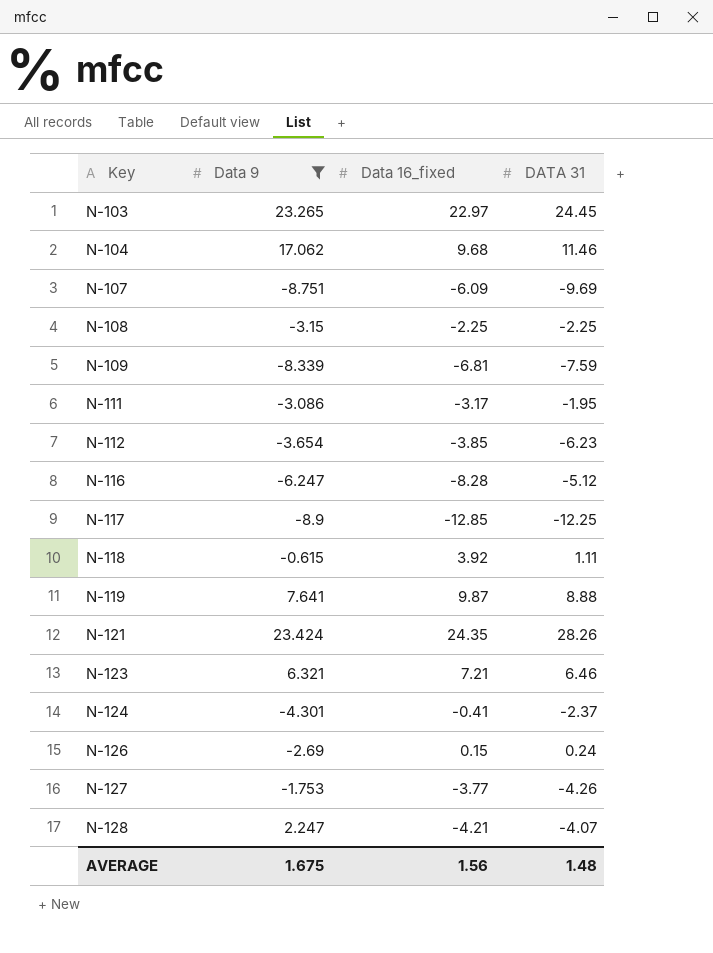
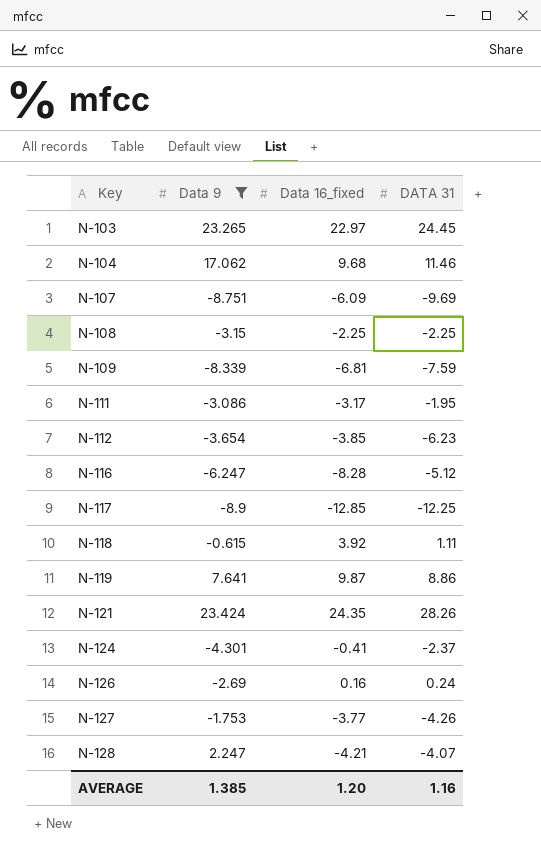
row N-123: 6.321 | 7.21 | 6.46 -> none
N-119 | DATA 31: 8.88 -> 8.86
N-126 | Data 16_fixed: 0.15 -> 0.16
AVERAGE | Data 9: 1.675 -> 1.385
AVERAGE | Data 16_fixed: 1.56 -> 1.20
AVERAGE | DATA 31: 1.48 -> 1.16

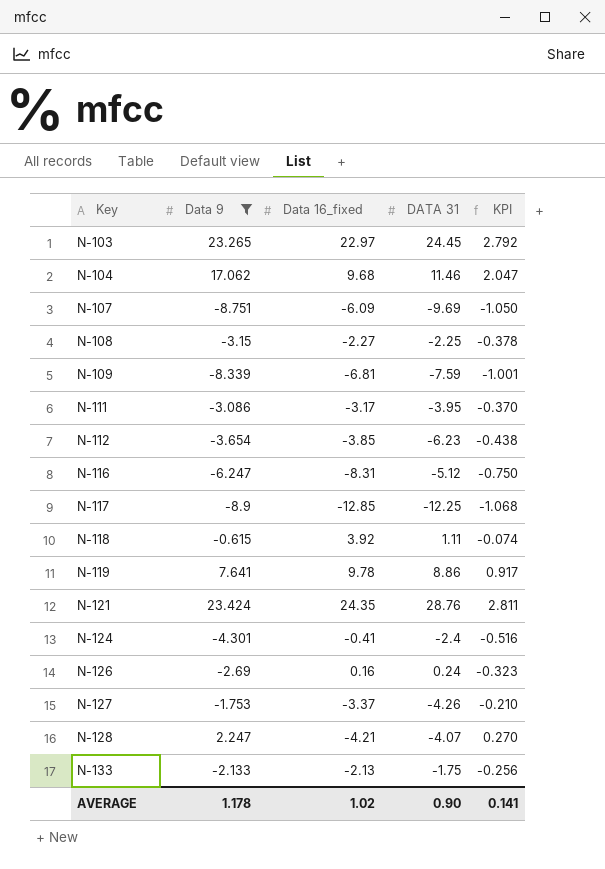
column KPI | formula: none -> [Data 9] * 0.12
N-108 | Data 16_fixed: -2.25 -> -2.27
N-111 | DATA 31: -1.95 -> -3.95
N-116 | Data 16_fixed: -8.28 -> -8.31
N-119 | Data 16_fixed: 9.87 -> 9.78
N-121 | DATA 31: 28.26 -> 28.76
N-124 | DATA 31: -2.37 -> -2.4
N-127 | Data 16_fixed: -3.77 -> -3.37
row N-133: none -> -2.133 | -2.13 | -1.75 | -0.256
AVERAGE | Data 9: 1.385 -> 1.178
AVERAGE | Data 16_fixed: 1.20 -> 1.02
AVERAGE | DATA 31: 1.16 -> 0.90

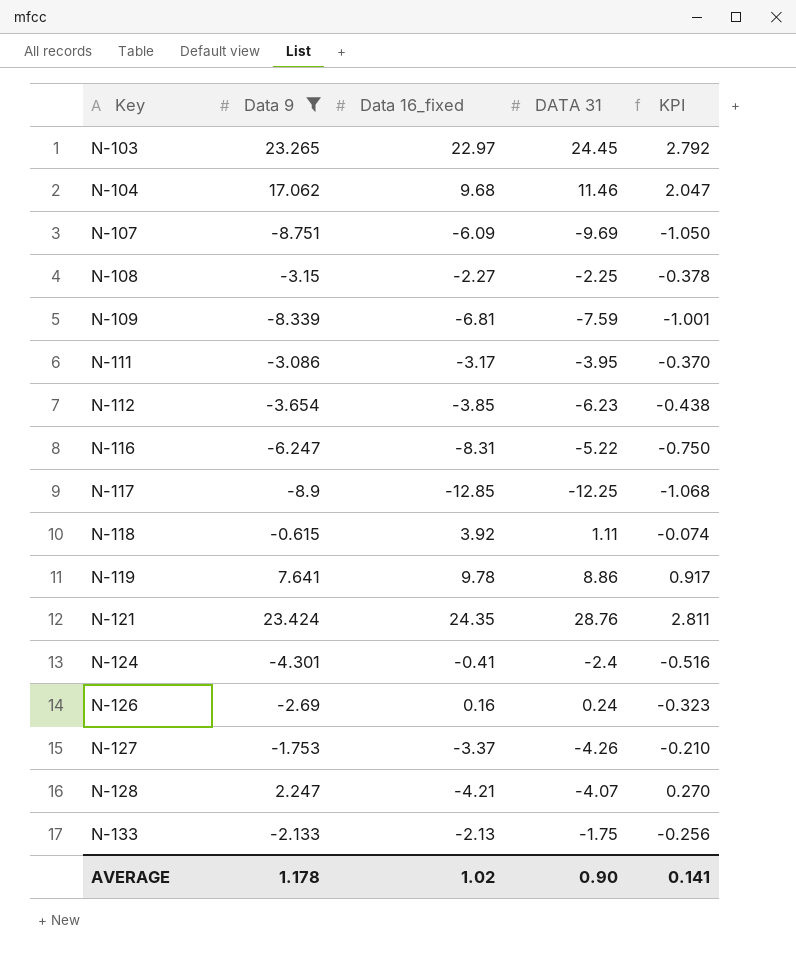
N-116 | DATA 31: -5.12 -> -5.22

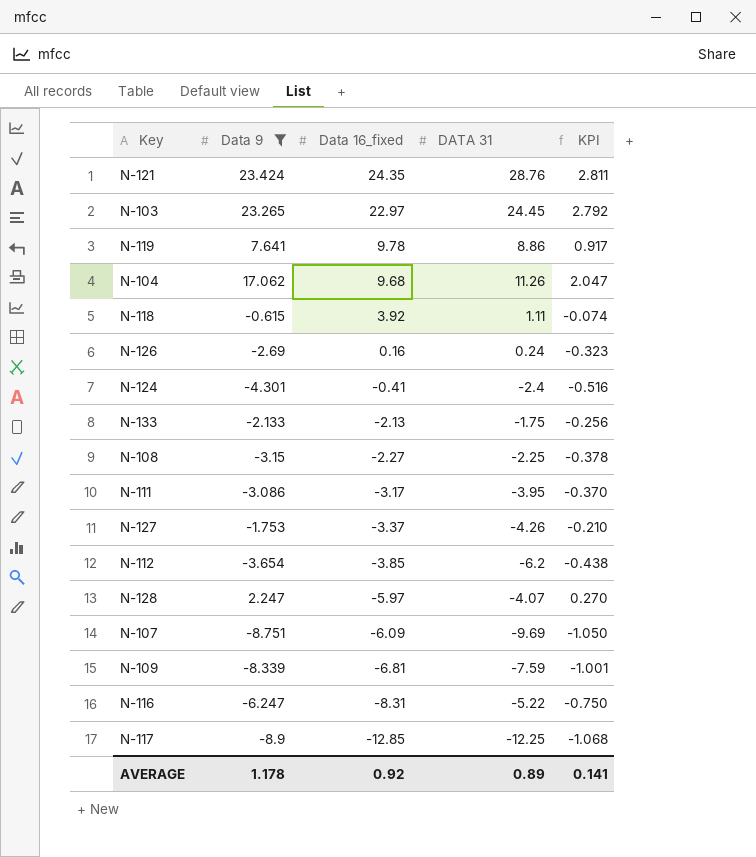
row order: Key ascending -> Data 16_fixed descending
N-104 | DATA 31: 11.46 -> 11.26
N-112 | DATA 31: -6.23 -> -6.2
N-128 | Data 16_fixed: -4.21 -> -5.97
AVERAGE | Data 16_fixed: 1.02 -> 0.92
AVERAGE | DATA 31: 0.90 -> 0.89

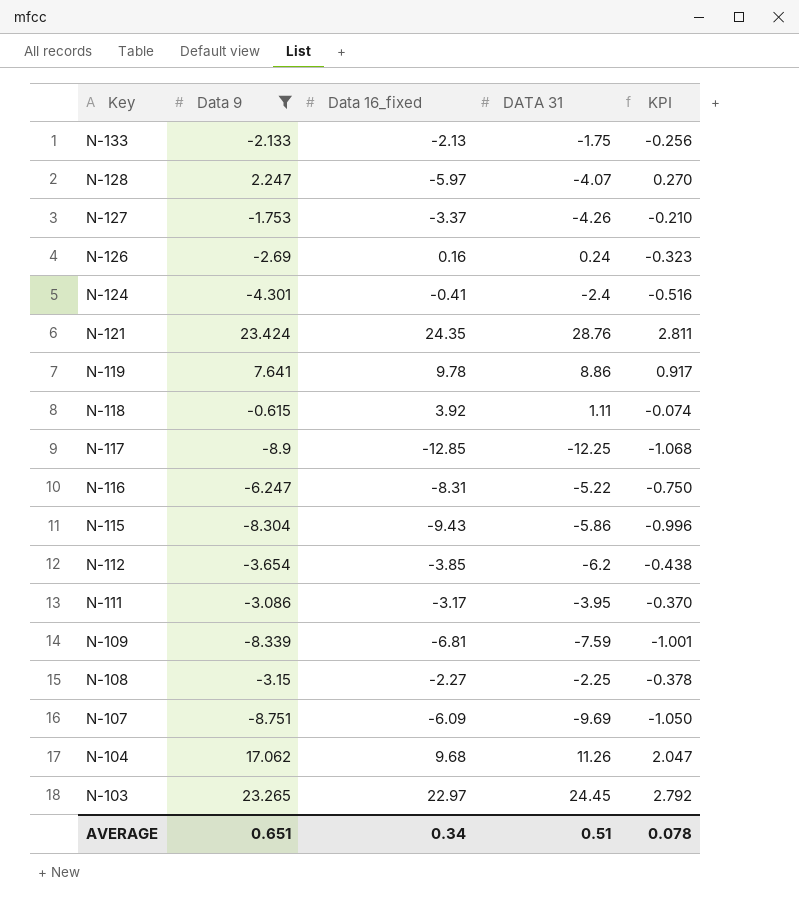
row order: Data 16_fixed descending -> Key descending
row N-115: none -> -8.304 | -9.43 | -5.86 | -0.996
AVERAGE | Data 9: 1.178 -> 0.651
AVERAGE | Data 16_fixed: 0.92 -> 0.34
AVERAGE | DATA 31: 0.89 -> 0.51
AVERAGE | KPI: 0.141 -> 0.078

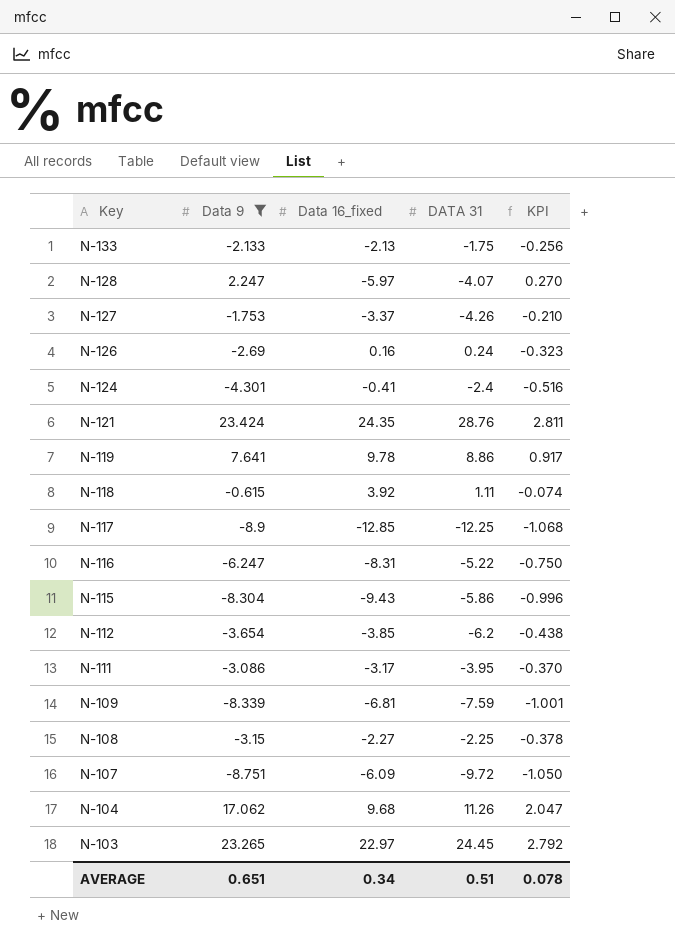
N-107 | DATA 31: -9.69 -> -9.72

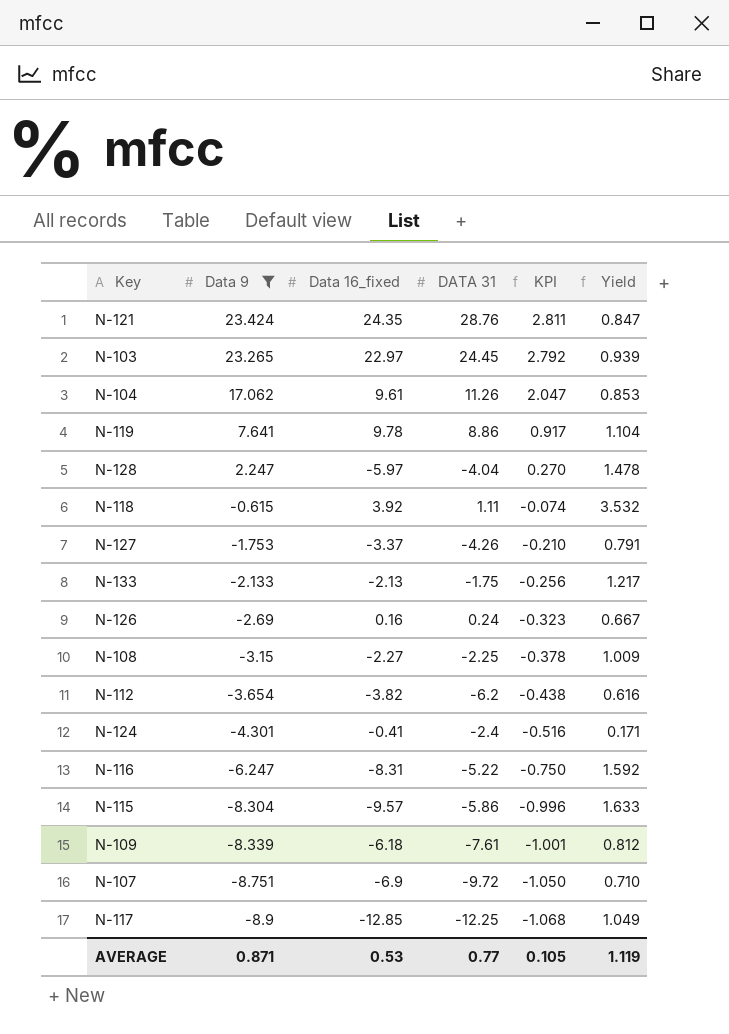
row order: Key descending -> Data 9 descending
column Yield | formula: none -> [Data 16_fixed] / [DATA 31]
row N-111: -3.086 | -3.17 | -3.95 | -0.370 -> none
N-104 | Data 16_fixed: 9.68 -> 9.61
N-128 | DATA 31: -4.07 -> -4.04
N-112 | Data 16_fixed: -3.85 -> -3.82
N-115 | Data 16_fixed: -9.43 -> -9.57
N-109 | Data 16_fixed: -6.81 -> -6.18
N-109 | DATA 31: -7.59 -> -7.61
N-107 | Data 16_fixed: -6.09 -> -6.9
AVERAGE | Data 9: 0.651 -> 0.871
AVERAGE | Data 16_fixed: 0.34 -> 0.53
AVERAGE | DATA 31: 0.51 -> 0.77
AVERAGE | KPI: 0.078 -> 0.105

